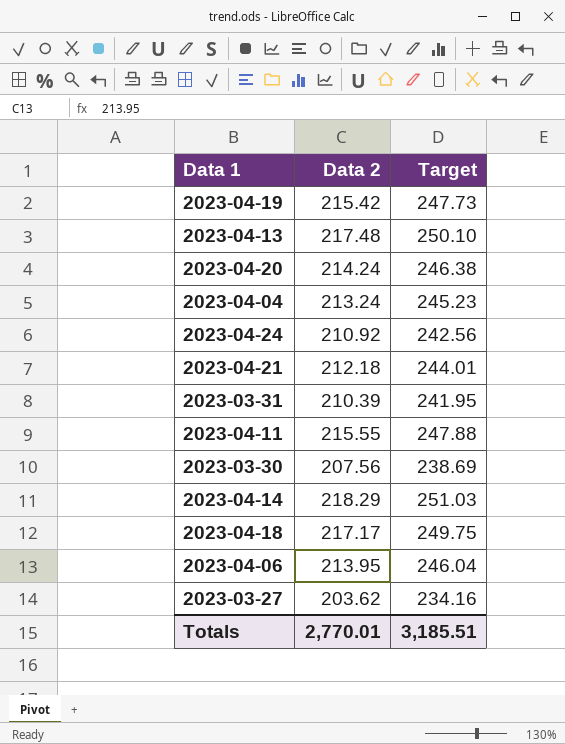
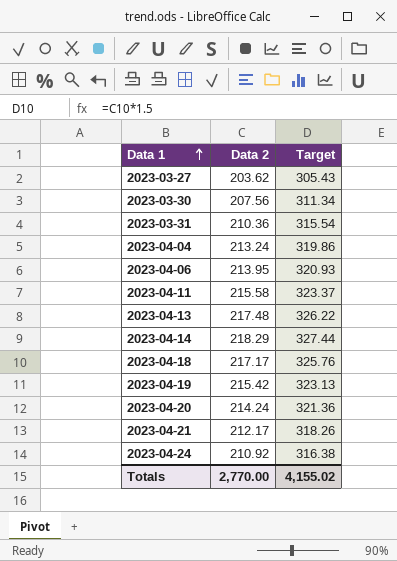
row order: none -> Data 1 ascending
column Target | formula: [Data 2] * 1.15 -> [Data 2] * 1.5
2023-03-31 | Data 2: 210.39 -> 210.36
2023-04-11 | Data 2: 215.55 -> 215.58
2023-04-21 | Data 2: 212.18 -> 212.17
Totals | Data 2: 2,770.01 -> 2,770.00
Totals | Target: 3,185.51 -> 4,155.02

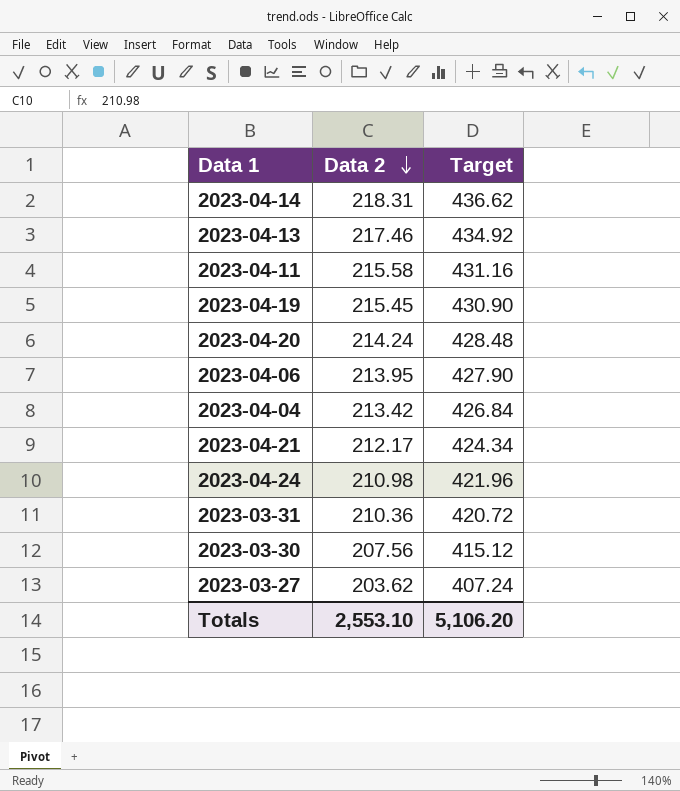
row order: Data 1 ascending -> Data 2 descending
column Target | formula: [Data 2] * 1.5 -> [Data 2] * 2
row 2023-04-18: 217.17 | 325.76 -> none
2023-04-14 | Data 2: 218.29 -> 218.31
2023-04-13 | Data 2: 217.48 -> 217.46
2023-04-19 | Data 2: 215.42 -> 215.45
2023-04-04 | Data 2: 213.24 -> 213.42
2023-04-24 | Data 2: 210.92 -> 210.98
Totals | Data 2: 2,770.00 -> 2,553.10
Totals | Target: 4,155.02 -> 5,106.20

